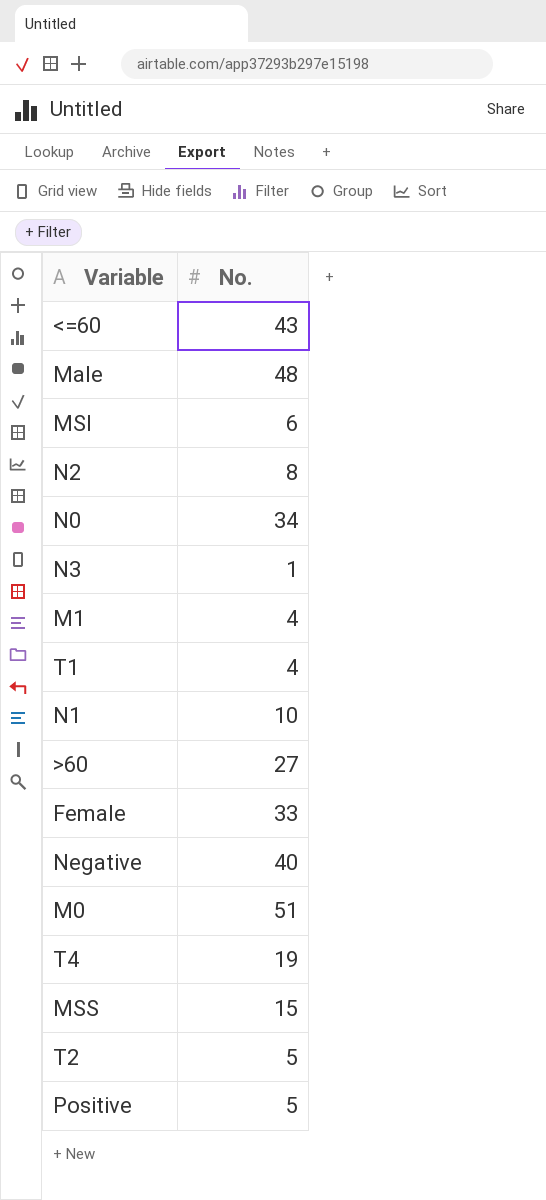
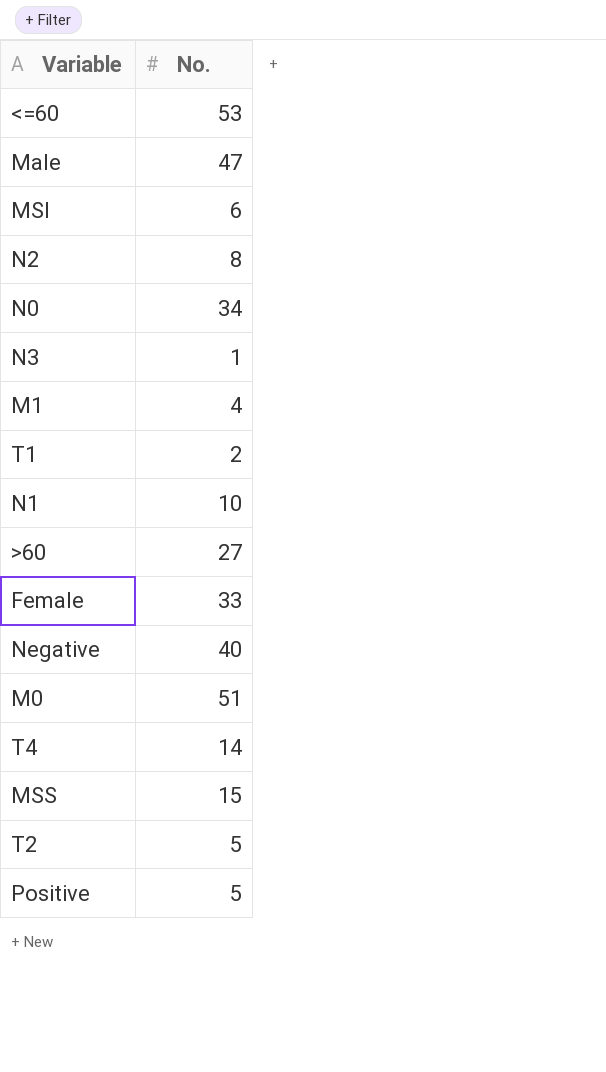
<=60 | No.: 43 -> 53
Male | No.: 48 -> 47
T1 | No.: 4 -> 2
T4 | No.: 19 -> 14

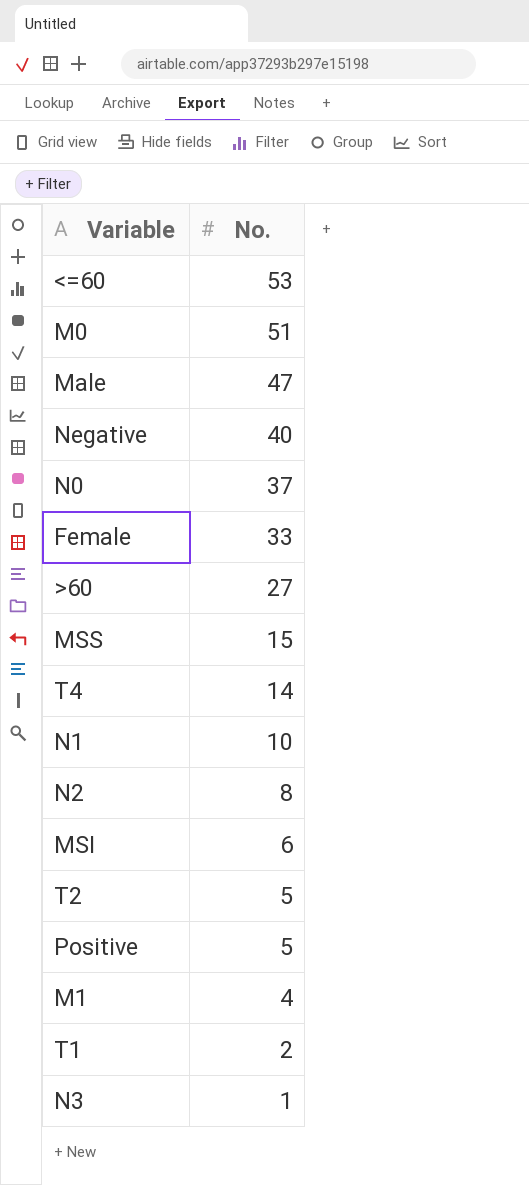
row order: none -> No. descending
N0 | No.: 34 -> 37

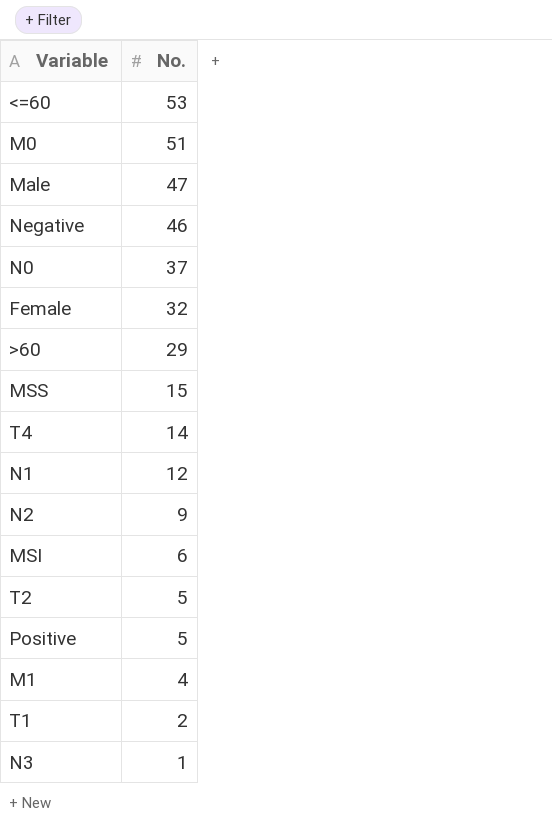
Negative | No.: 40 -> 46
Female | No.: 33 -> 32
>60 | No.: 27 -> 29
N1 | No.: 10 -> 12
N2 | No.: 8 -> 9

